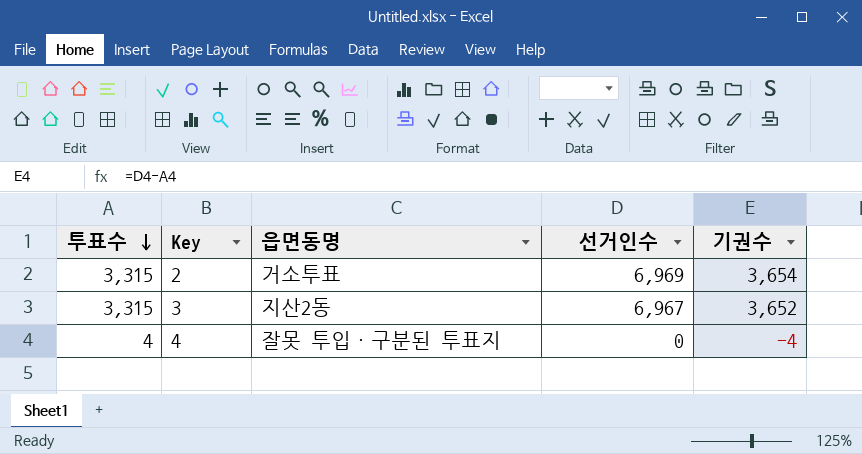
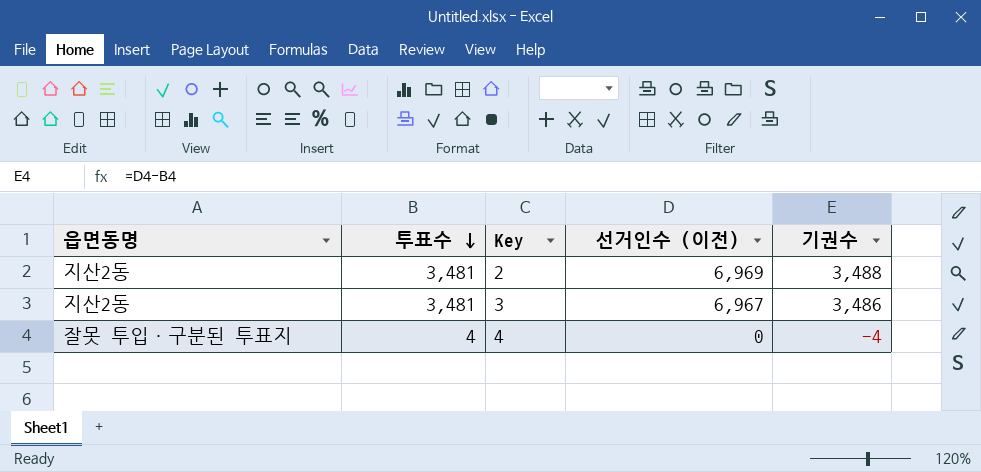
column 읍면동명 | position: 3 -> 1
column name: 선거인수 -> 선거인수 (이전)
2 | 읍면동명: 거소투표 -> 지산2동
2 | 투표수: 3,315 -> 3,481
2 | 기권수: 3,654 -> 3,488
3 | 투표수: 3,315 -> 3,481
3 | 기권수: 3,652 -> 3,486

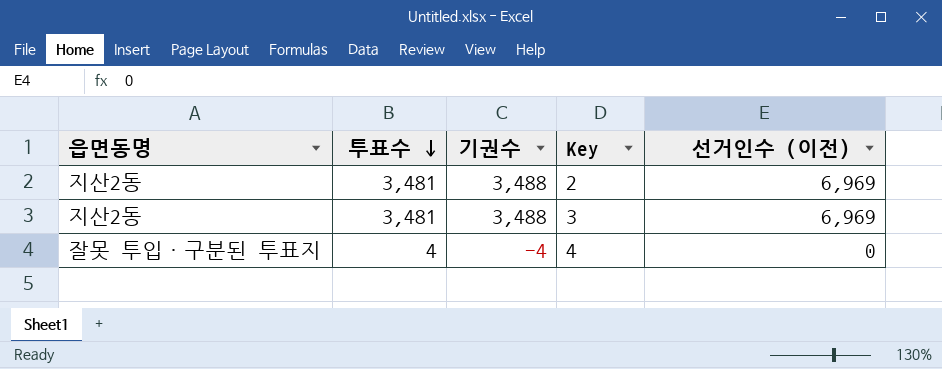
column 기권수 | position: 5 -> 3
3 | 기권수: 3,486 -> 3,488
3 | 선거인수 (이전): 6,967 -> 6,969

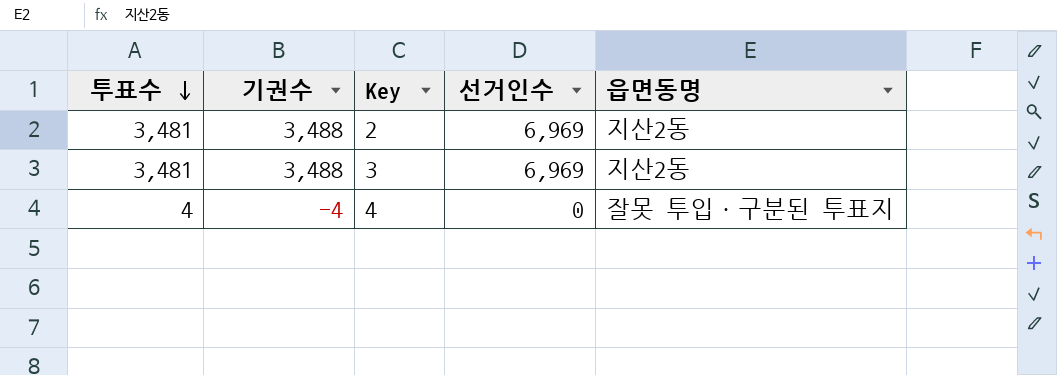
column name: 선거인수 (이전) -> 선거인수
column 읍면동명 | position: 1 -> 5

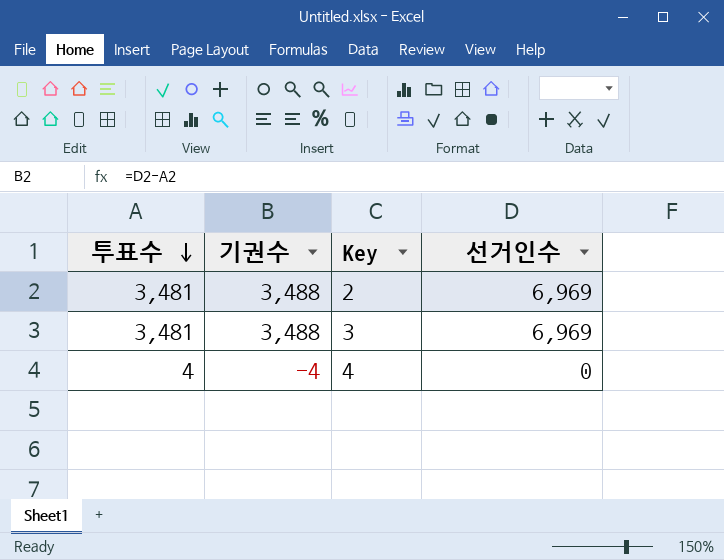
column 읍면동명 | position: 5 -> none

